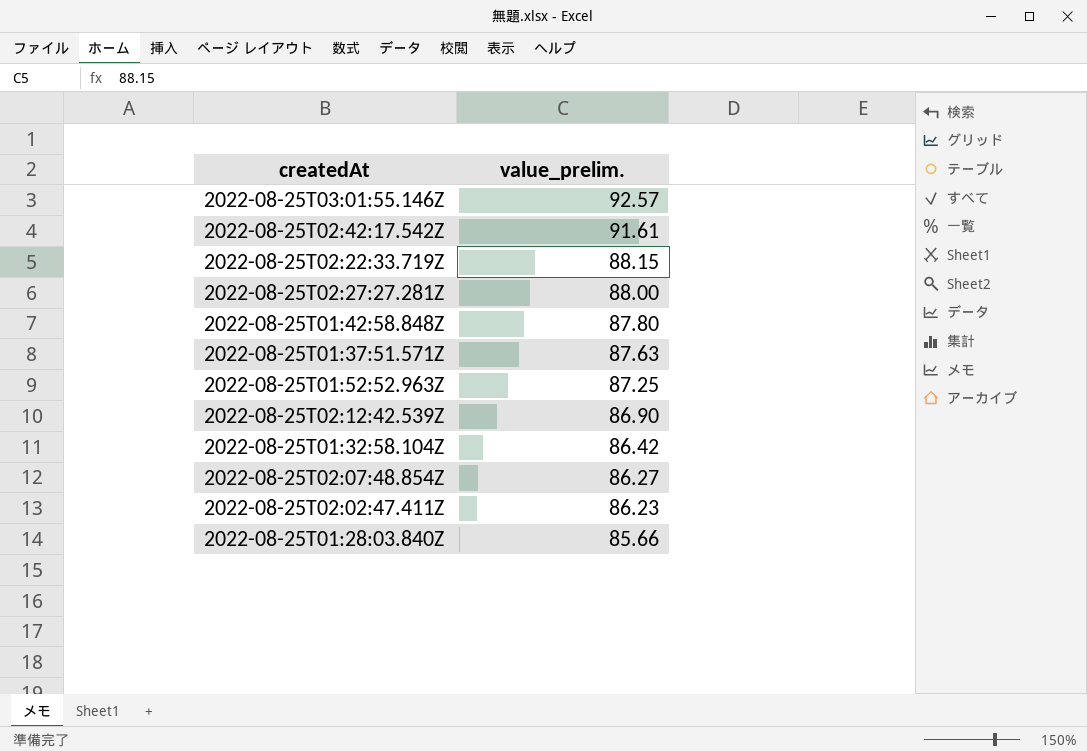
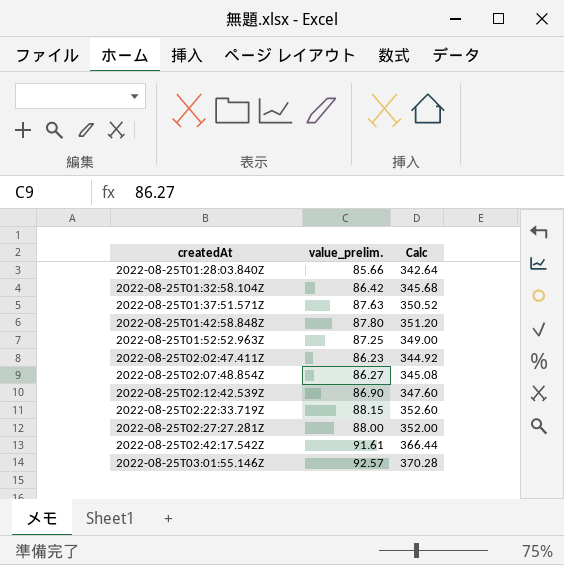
row order: value_prelim. descending -> createdAt ascending
column Calc | formula: none -> [value_prelim.] * 4

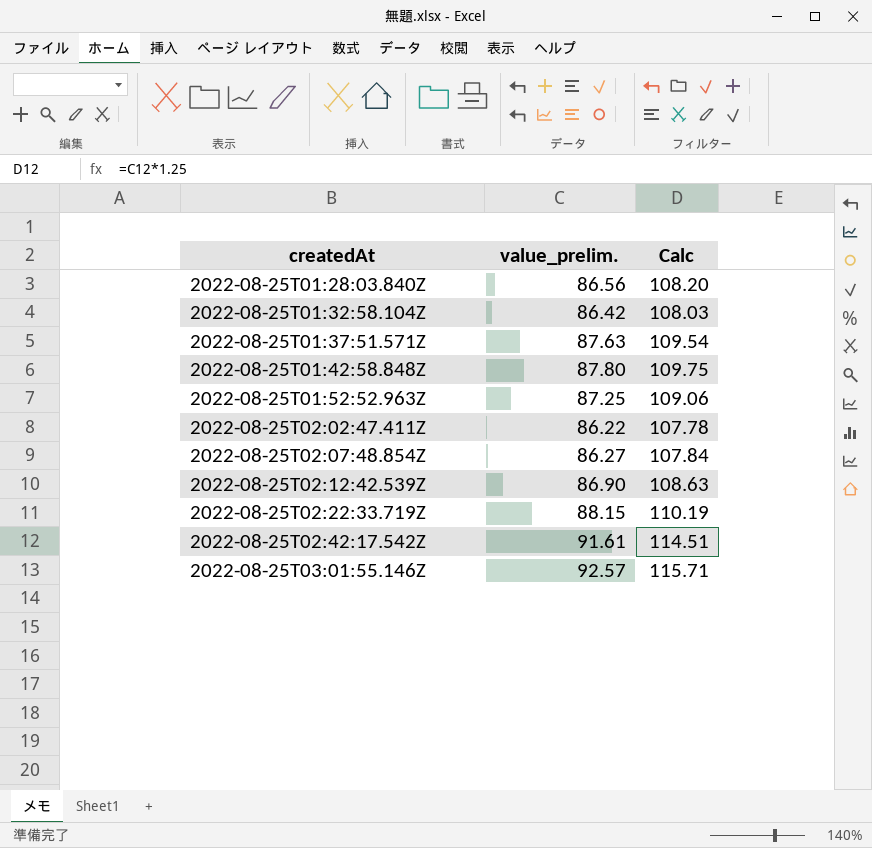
column Calc | formula: [value_prelim.] * 4 -> [value_prelim.] * 1.25
row 2022-08-25T02:27:27.281Z: 88.00 | 352.00 -> none
2022-08-25T01:28:03.840Z | value_prelim.: 85.66 -> 86.56
2022-08-25T02:02:47.411Z | value_prelim.: 86.23 -> 86.22

